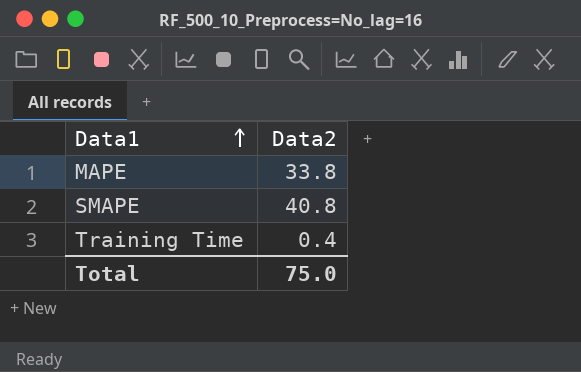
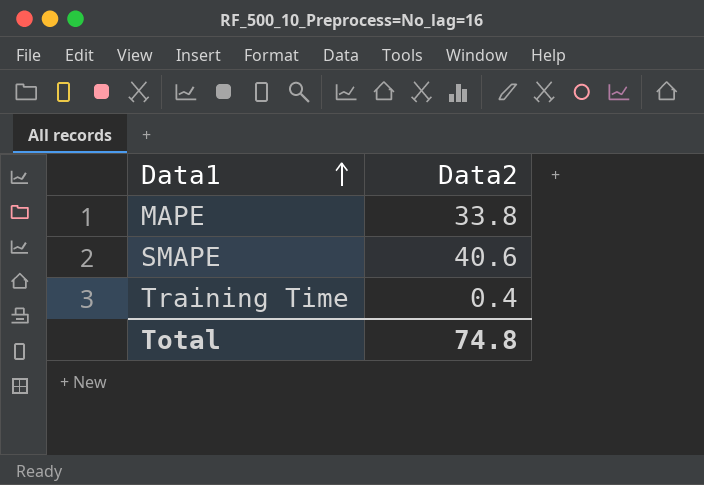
SMAPE | Data2: 40.8 -> 40.6
Total | Data2: 75.0 -> 74.8

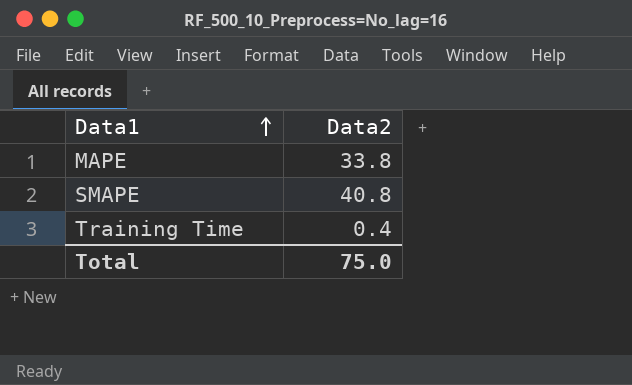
SMAPE | Data2: 40.6 -> 40.8
Total | Data2: 74.8 -> 75.0

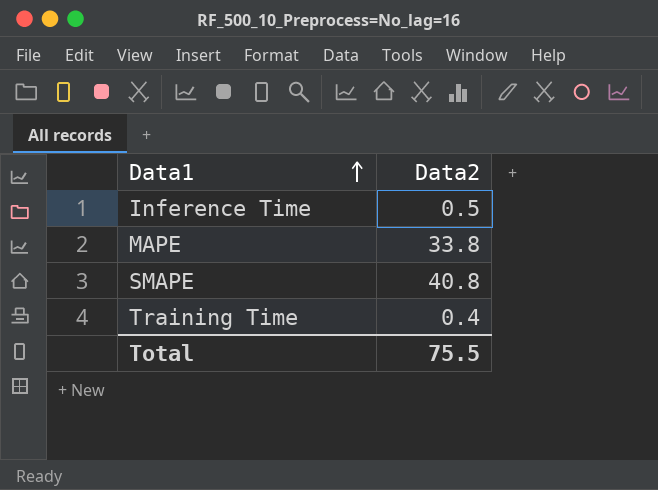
row Inference Time: none -> 0.5
Total | Data2: 75.0 -> 75.5

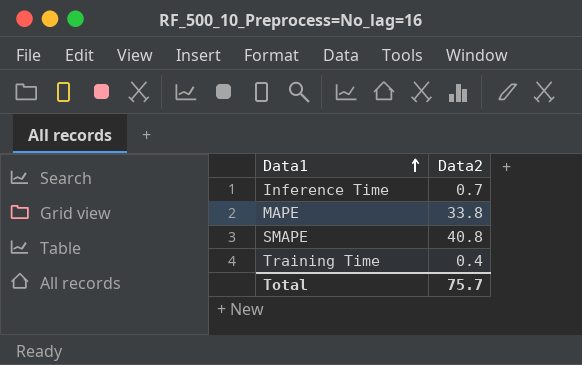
Inference Time | Data2: 0.5 -> 0.7
Total | Data2: 75.5 -> 75.7

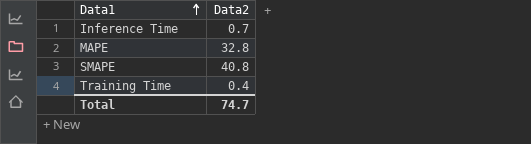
MAPE | Data2: 33.8 -> 32.8
Total | Data2: 75.7 -> 74.7

